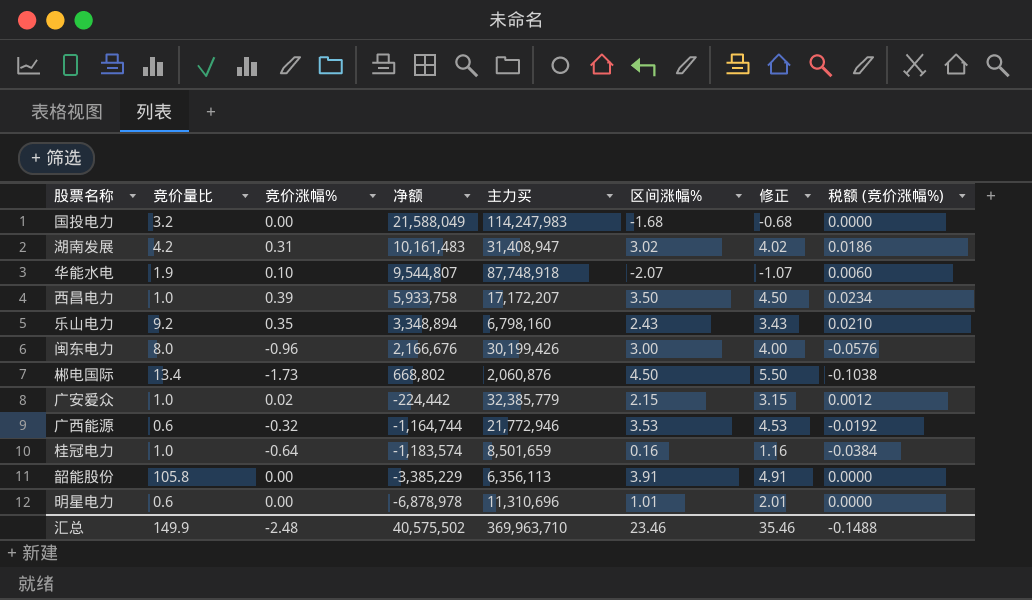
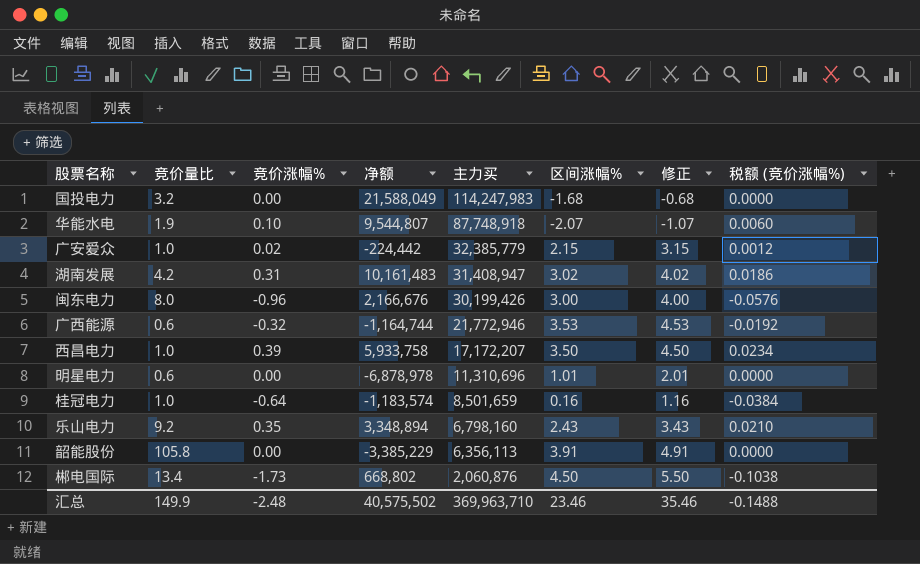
row order: 净额 descending -> 主力买 descending

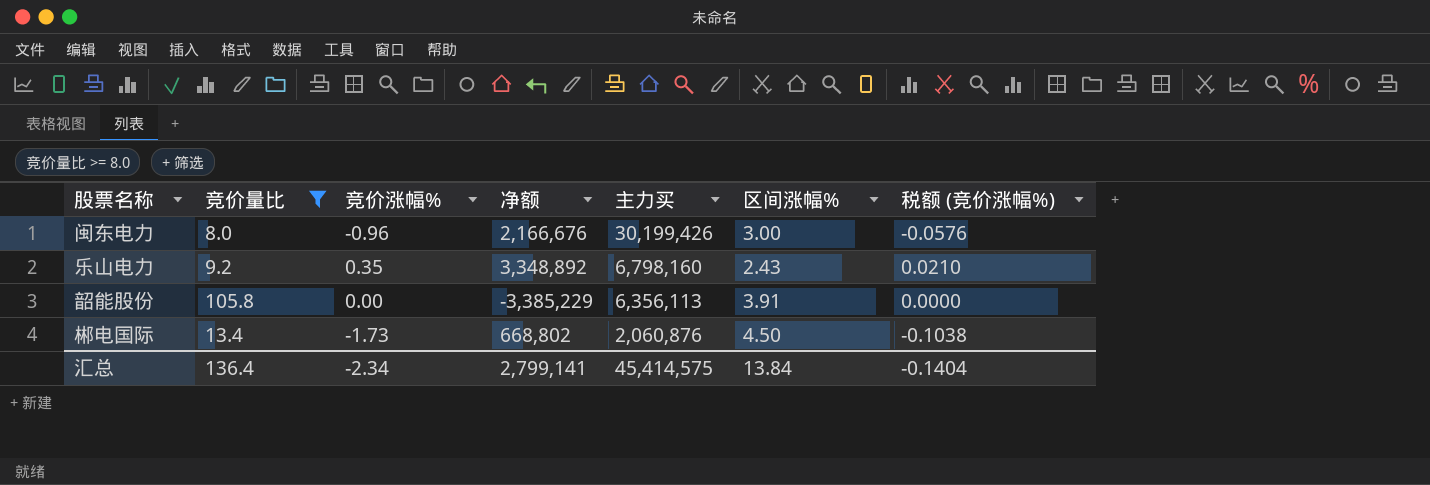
filter: none -> 竞价量比 >= 8.0
column 修正 | formula: [区间涨幅%] + 1 -> none
乐山电力 | 净额: 3,348,894 -> 3,348,892
汇总 | 竞价量比: 149.9 -> 136.4
汇总 | 竞价涨幅%: -2.48 -> -2.34
汇总 | 净额: 40,575,502 -> 2,799,141
汇总 | 主力买: 369,963,710 -> 45,414,575
汇总 | 区间涨幅%: 23.46 -> 13.84
汇总 | 税额 (竞价涨幅%): -0.1488 -> -0.1404

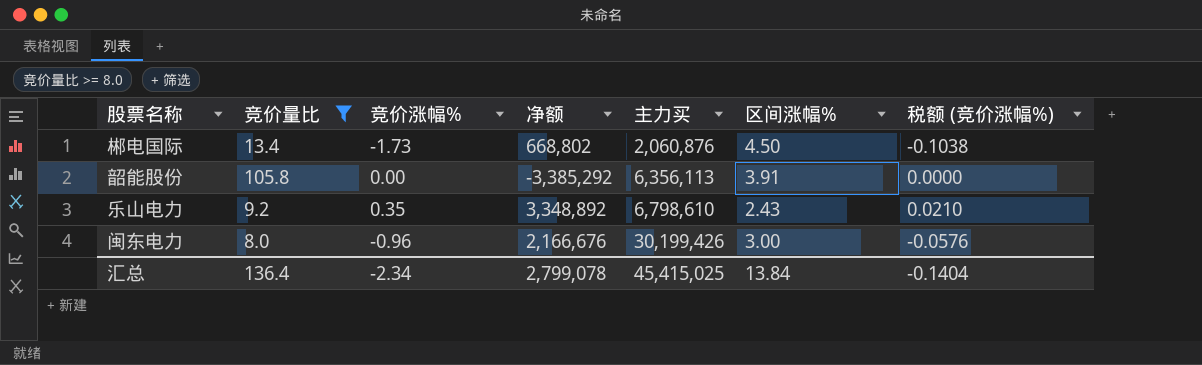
row order: 主力买 descending -> 主力买 ascending
韶能股份 | 净额: -3,385,229 -> -3,385,292
乐山电力 | 主力买: 6,798,160 -> 6,798,610
汇总 | 净额: 2,799,141 -> 2,799,078
汇总 | 主力买: 45,414,575 -> 45,415,025

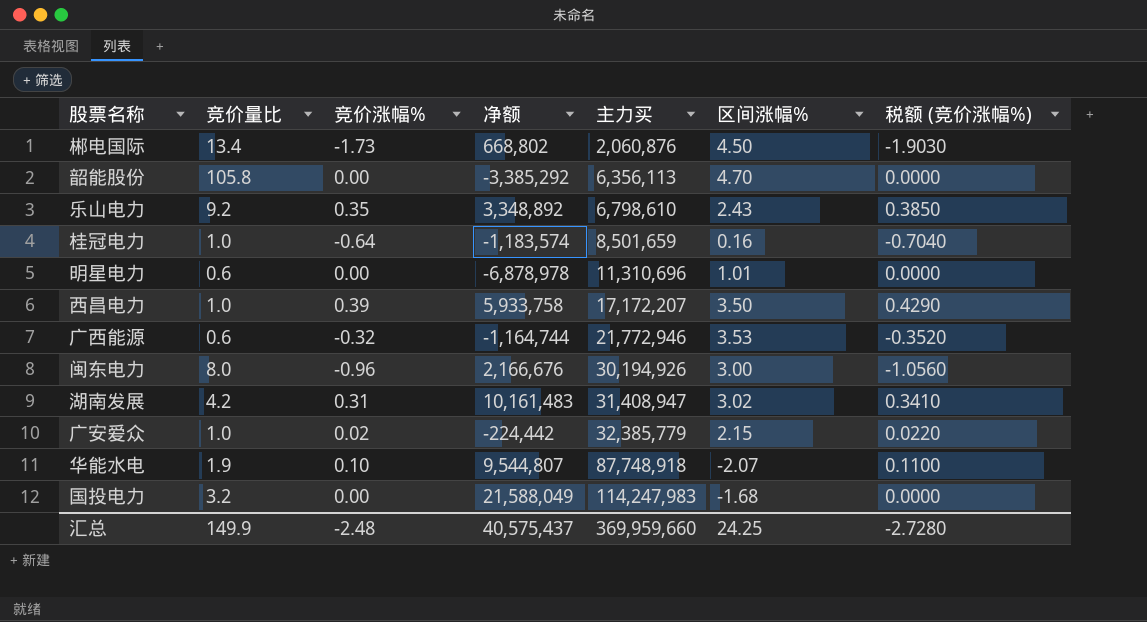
filter: 竞价量比 >= 8.0 -> none
column 税额 (竞价涨幅%) | formula: [竞价涨幅%] * 0.06 -> [竞价涨幅%] * 1.1
韶能股份 | 区间涨幅%: 3.91 -> 4.70
闽东电力 | 主力买: 30,199,426 -> 30,194,926
汇总 | 竞价量比: 136.4 -> 149.9
汇总 | 竞价涨幅%: -2.34 -> -2.48
汇总 | 净额: 2,799,078 -> 40,575,437
汇总 | 主力买: 45,415,025 -> 369,959,660
汇总 | 区间涨幅%: 13.84 -> 24.25
汇总 | 税额 (竞价涨幅%): -0.1404 -> -2.7280

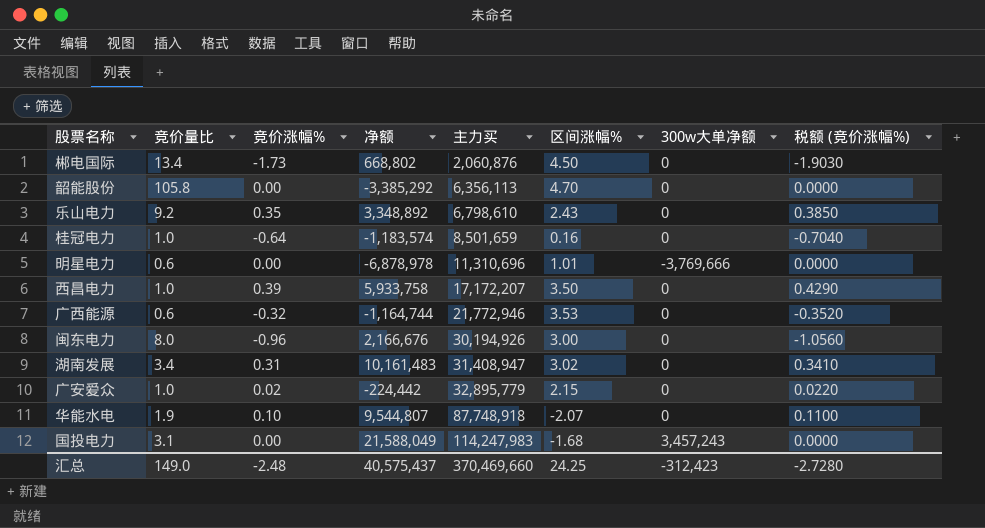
column 300w大单净额 | position: none -> 7
湖南发展 | 竞价量比: 4.2 -> 3.4
广安爱众 | 主力买: 32,385,779 -> 32,895,779
国投电力 | 竞价量比: 3.2 -> 3.1
汇总 | 竞价量比: 149.9 -> 149.0
汇总 | 主力买: 369,959,660 -> 370,469,660

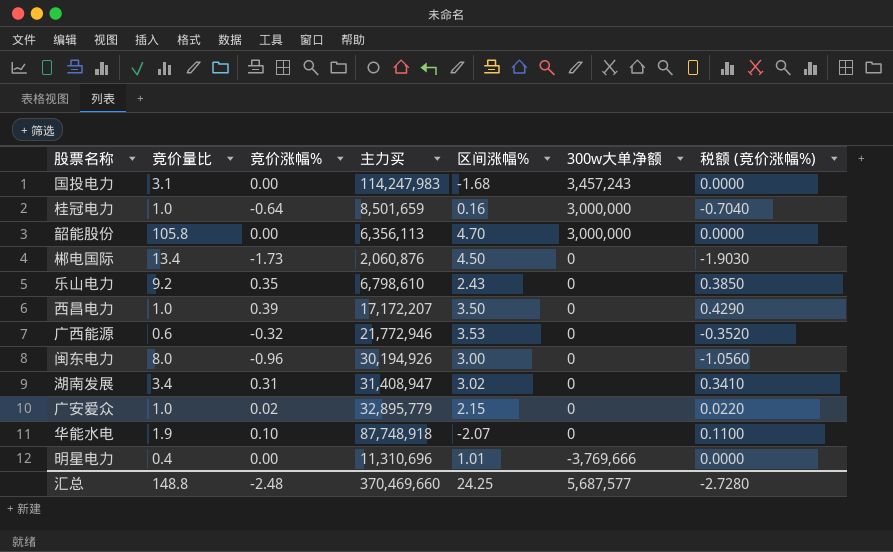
row order: 主力买 ascending -> 300w大单净额 descending
column 净额 | position: 4 -> none
桂冠电力 | 300w大单净额: 0 -> 3,000,000
韶能股份 | 300w大单净额: 0 -> 3,000,000
明星电力 | 竞价量比: 0.6 -> 0.4
汇总 | 竞价量比: 149.0 -> 148.8
汇总 | 300w大单净额: -312,423 -> 5,687,577

